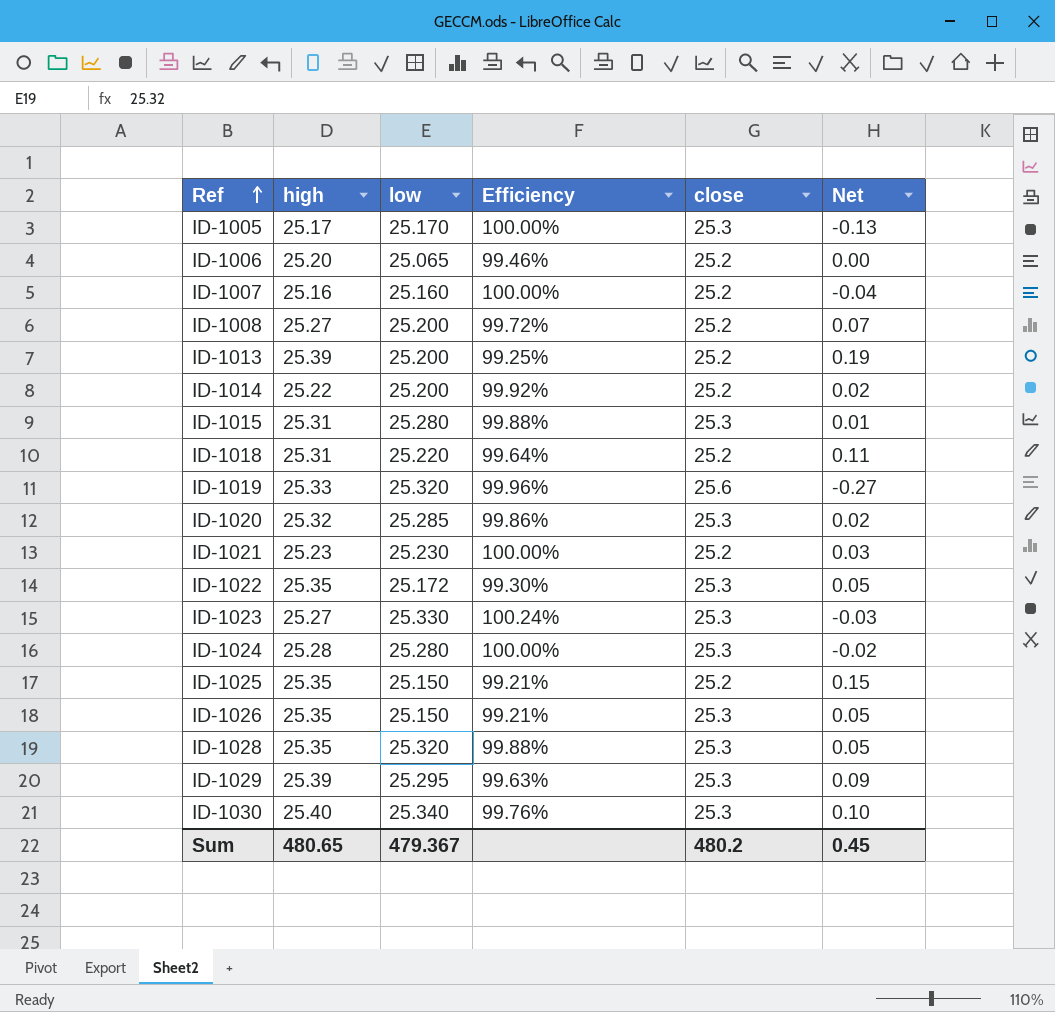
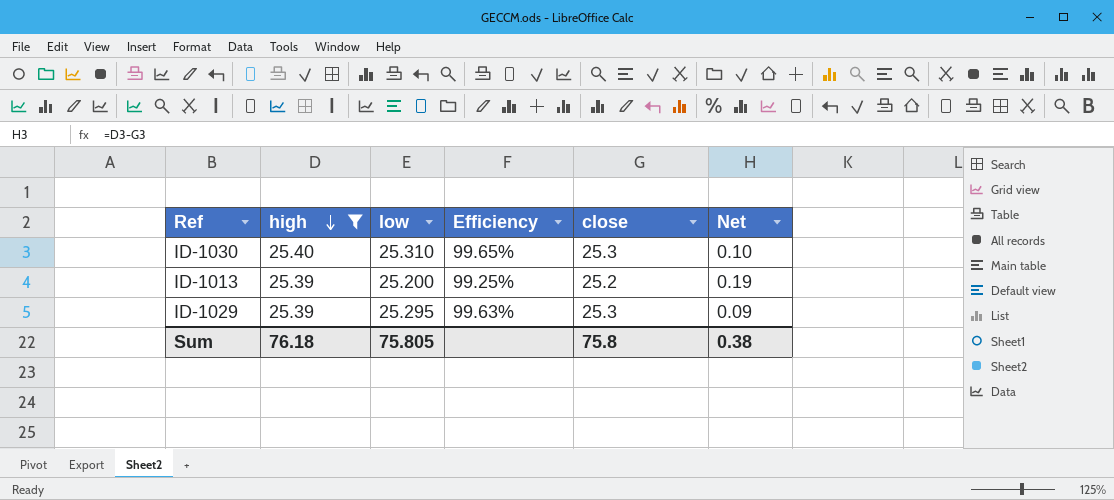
filter: none -> high >= 25.39
row order: Ref ascending -> high descending
ID-1030 | low: 25.340 -> 25.310
ID-1030 | Efficiency: 99.76% -> 99.65%
Sum | high: 480.65 -> 76.18
Sum | low: 479.367 -> 75.805
Sum | close: 480.2 -> 75.8
Sum | Net: 0.45 -> 0.38

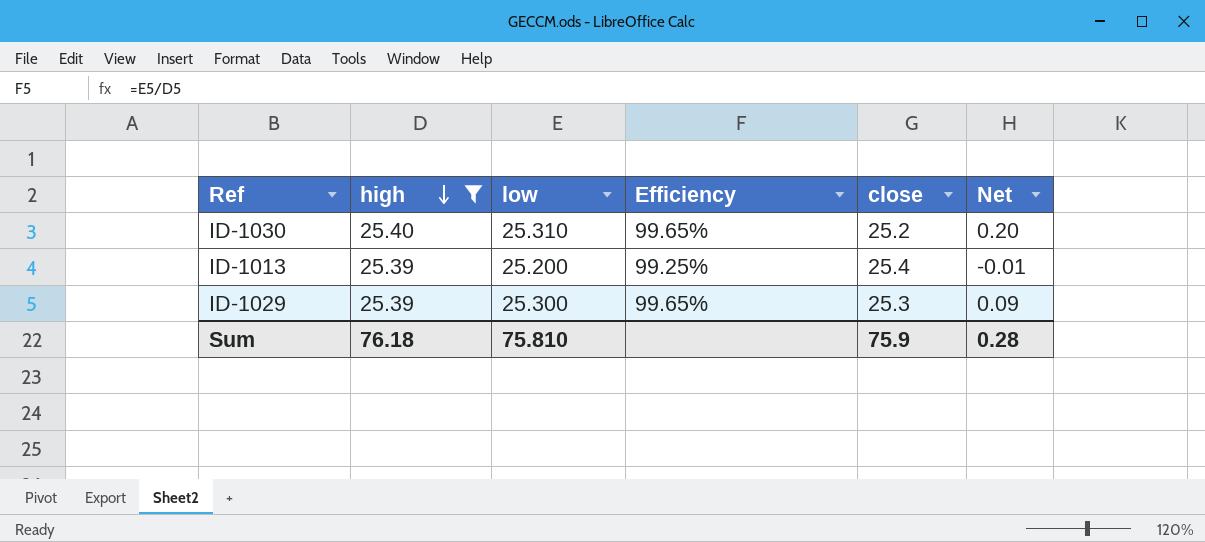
ID-1030 | close: 25.3 -> 25.2
ID-1030 | Net: 0.10 -> 0.20
ID-1013 | close: 25.2 -> 25.4
ID-1013 | Net: 0.19 -> -0.01
ID-1029 | low: 25.295 -> 25.300
ID-1029 | Efficiency: 99.63% -> 99.65%
Sum | low: 75.805 -> 75.810
Sum | close: 75.8 -> 75.9
Sum | Net: 0.38 -> 0.28

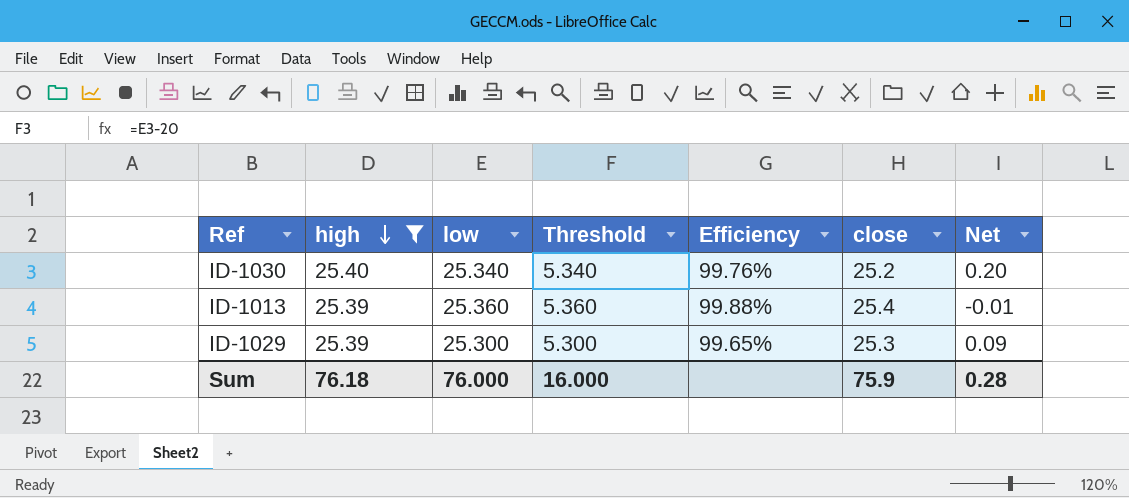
column Threshold | formula: none -> [low] - 20
ID-1030 | low: 25.310 -> 25.340
ID-1030 | Efficiency: 99.65% -> 99.76%
ID-1013 | low: 25.200 -> 25.360
ID-1013 | Efficiency: 99.25% -> 99.88%
Sum | low: 75.810 -> 76.000

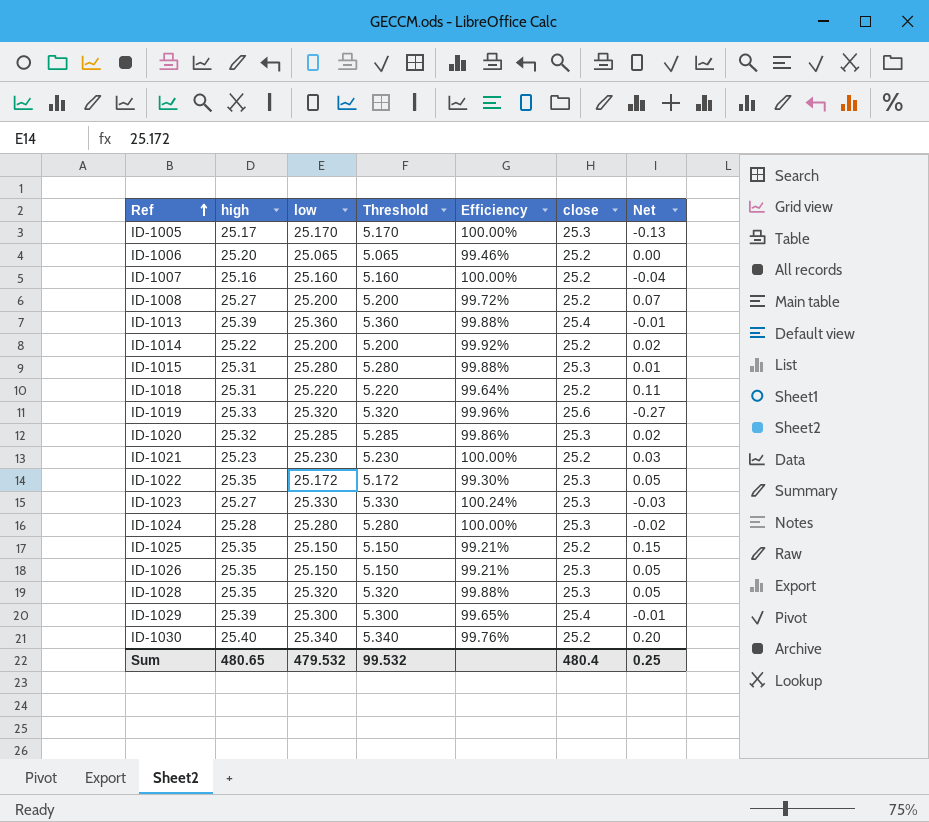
filter: high >= 25.39 -> none
row order: high descending -> Ref ascending
ID-1029 | close: 25.3 -> 25.4
ID-1029 | Net: 0.09 -> -0.01
Sum | high: 76.18 -> 480.65
Sum | low: 76.000 -> 479.532
Sum | Threshold: 16.000 -> 99.532
Sum | close: 75.9 -> 480.4
Sum | Net: 0.28 -> 0.25

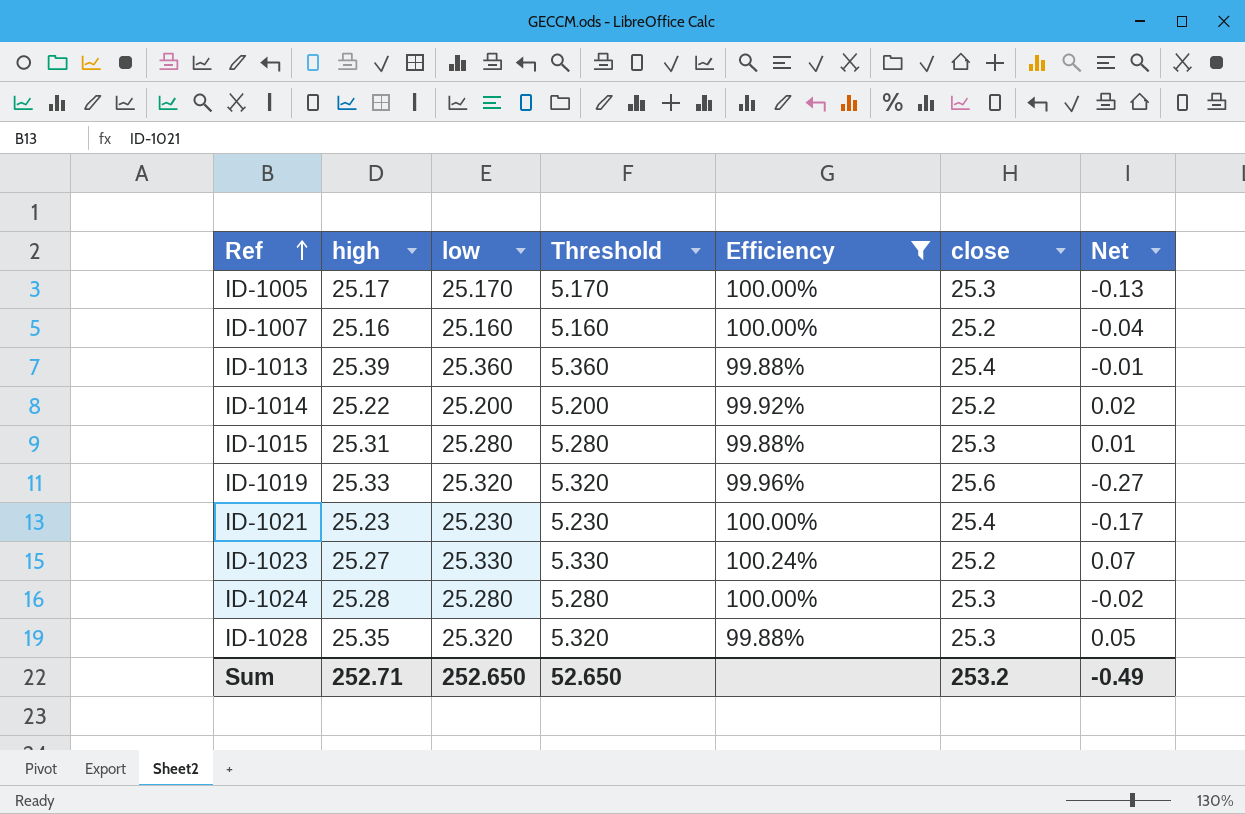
filter: none -> Efficiency >= 99.88%
ID-1021 | close: 25.2 -> 25.4
ID-1021 | Net: 0.03 -> -0.17
ID-1023 | close: 25.3 -> 25.2
ID-1023 | Net: -0.03 -> 0.07
Sum | high: 480.65 -> 252.71
Sum | low: 479.532 -> 252.650
Sum | Threshold: 99.532 -> 52.650
Sum | close: 480.4 -> 253.2
Sum | Net: 0.25 -> -0.49

